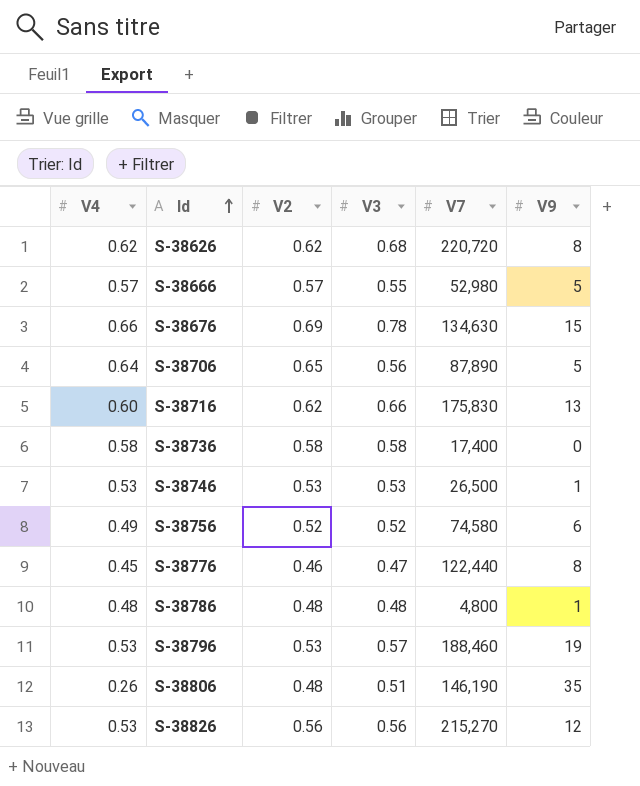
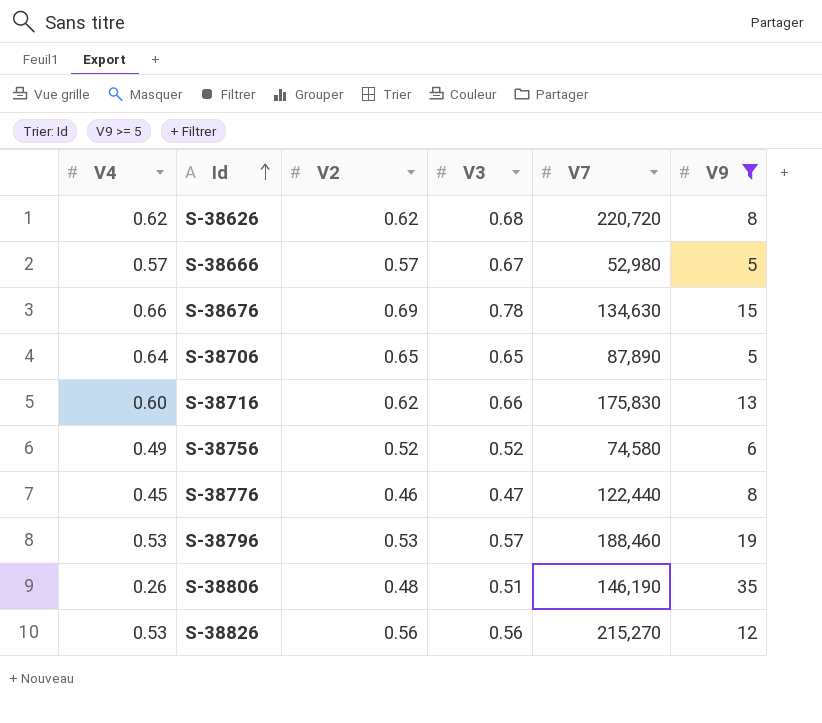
filter: none -> V9 >= 5
S-38666 | V3: 0.55 -> 0.67
S-38706 | V3: 0.56 -> 0.65

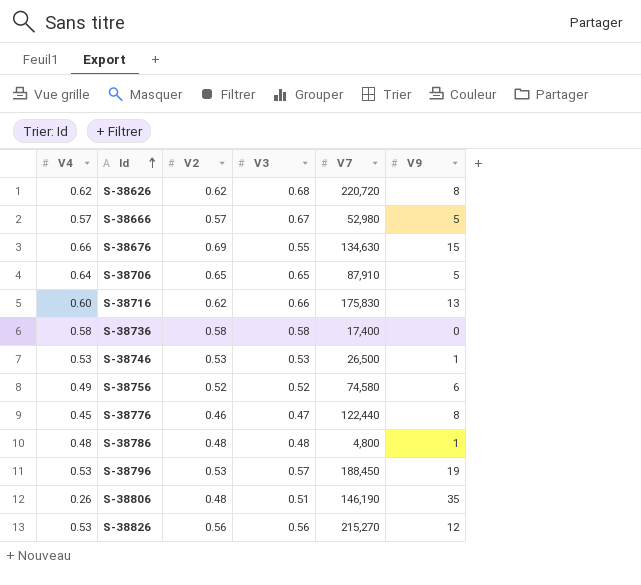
filter: V9 >= 5 -> none
S-38676 | V3: 0.78 -> 0.55
S-38706 | V7: 87,890 -> 87,910
S-38796 | V7: 188,460 -> 188,450

